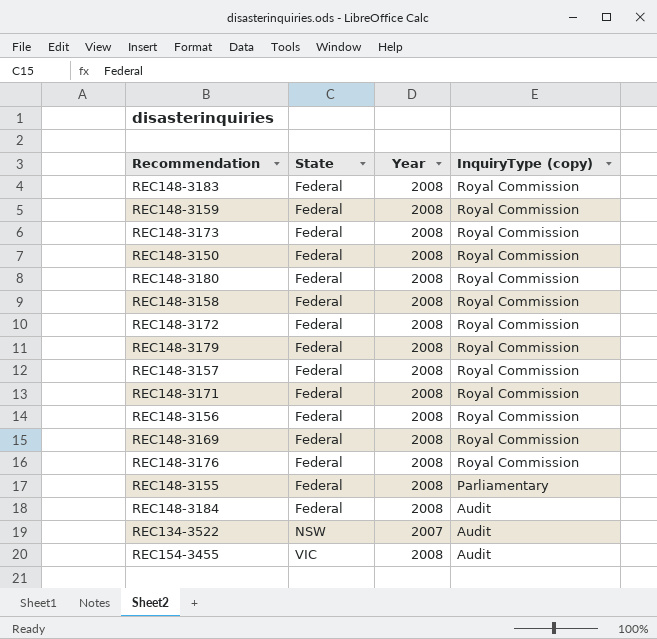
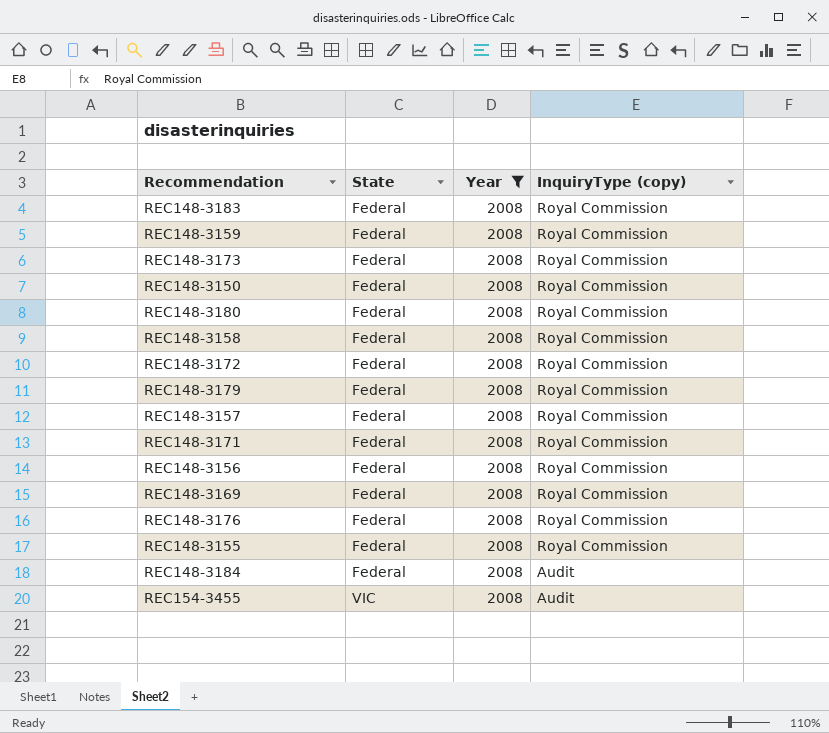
filter: none -> Year = 2008
REC148-3155 | InquiryType (copy): Parliamentary -> Royal Commission

